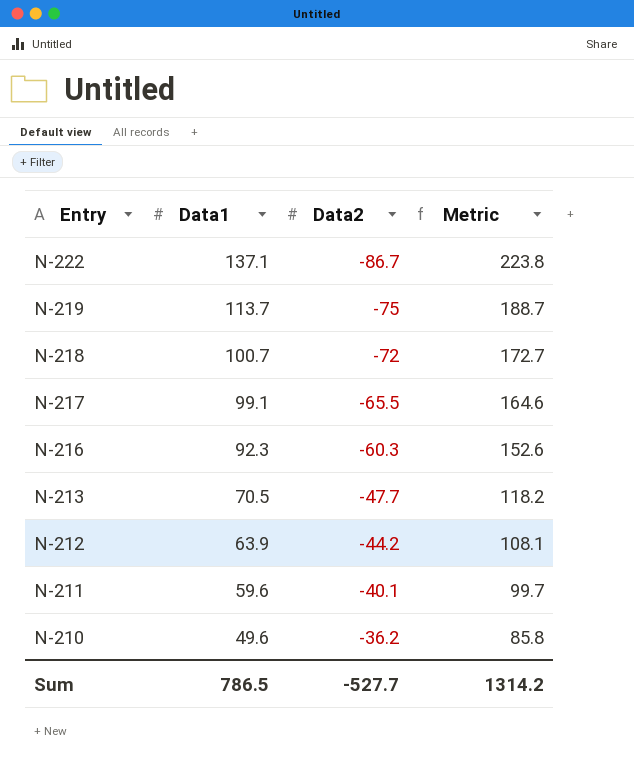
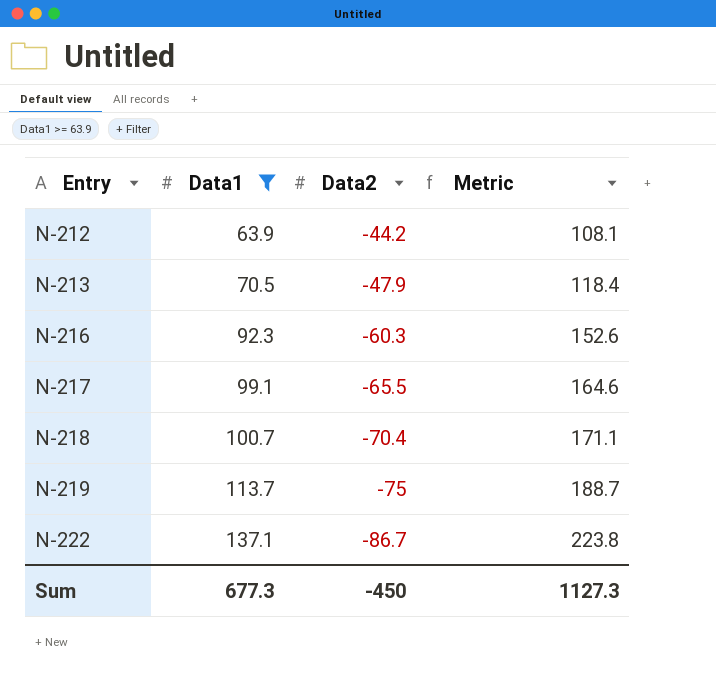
filter: none -> Data1 >= 63.9
row order: Entry descending -> Entry ascending
N-213 | Data2: -47.7 -> -47.9
N-213 | Metric: 118.2 -> 118.4
N-218 | Data2: -72 -> -70.4
N-218 | Metric: 172.7 -> 171.1
Sum | Data1: 786.5 -> 677.3
Sum | Data2: -527.7 -> -450
Sum | Metric: 1314.2 -> 1127.3

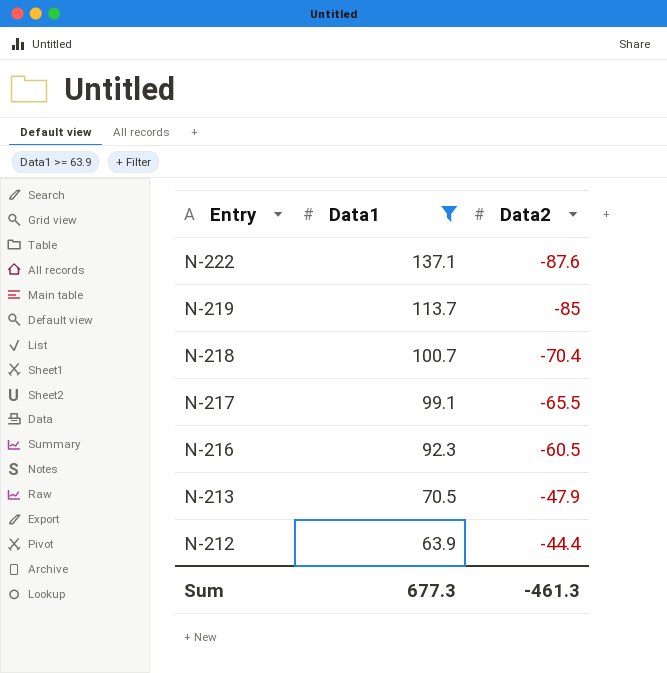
row order: Entry ascending -> Entry descending
column Metric | formula: [Data1] - [Data2] -> none
N-222 | Data2: -86.7 -> -87.6
N-219 | Data2: -75 -> -85
N-216 | Data2: -60.3 -> -60.5
N-212 | Data2: -44.2 -> -44.4
Sum | Data2: -450 -> -461.3

